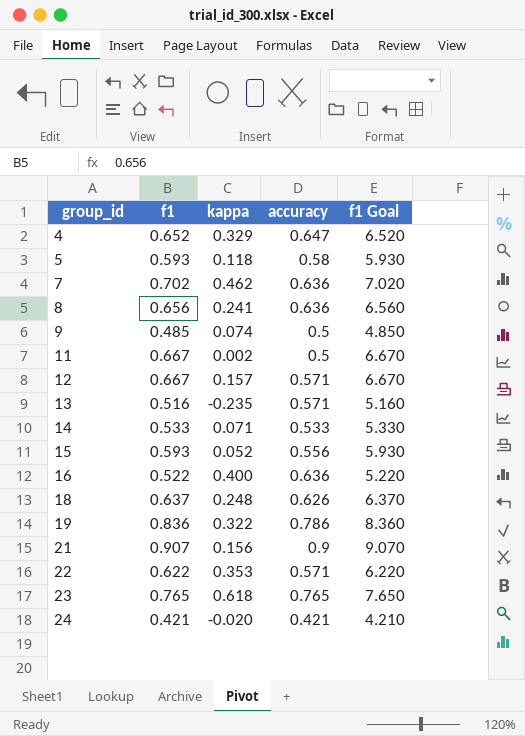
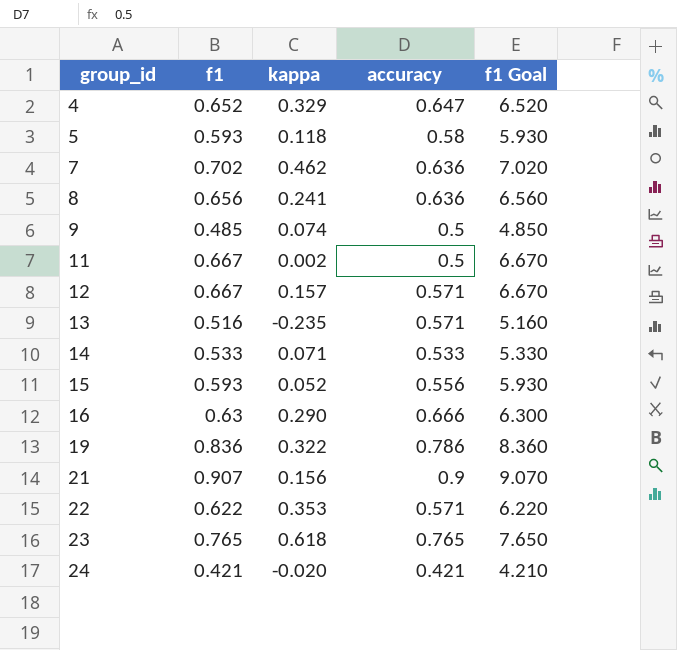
row 18: 0.637 | 0.248 | 0.626 | 6.370 -> none
16 | f1: 0.522 -> 0.63
16 | kappa: 0.400 -> 0.290
16 | accuracy: 0.636 -> 0.666
16 | f1 Goal: 5.220 -> 6.300

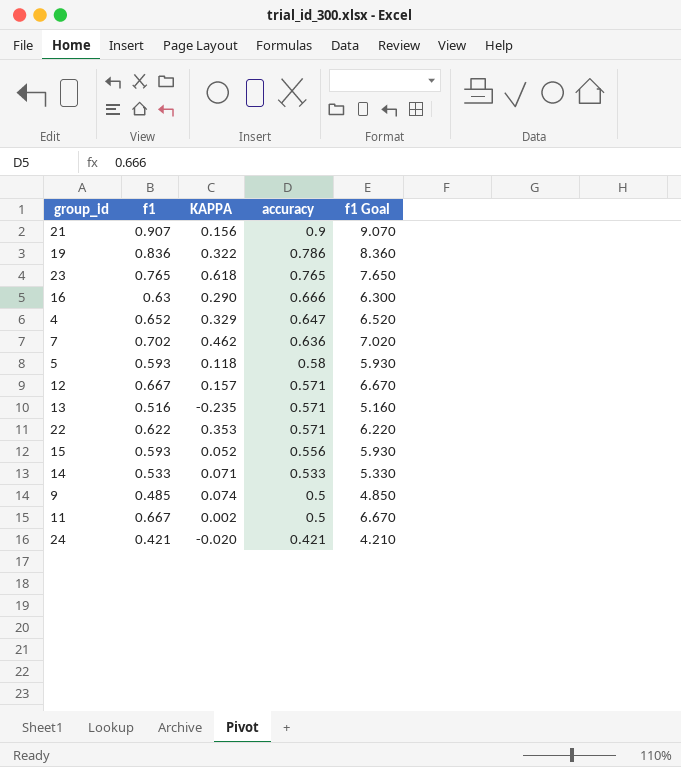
row order: group_id ascending -> accuracy descending
column name: kappa -> KAPPA
row 8: 0.656 | 0.241 | 0.636 | 6.560 -> none

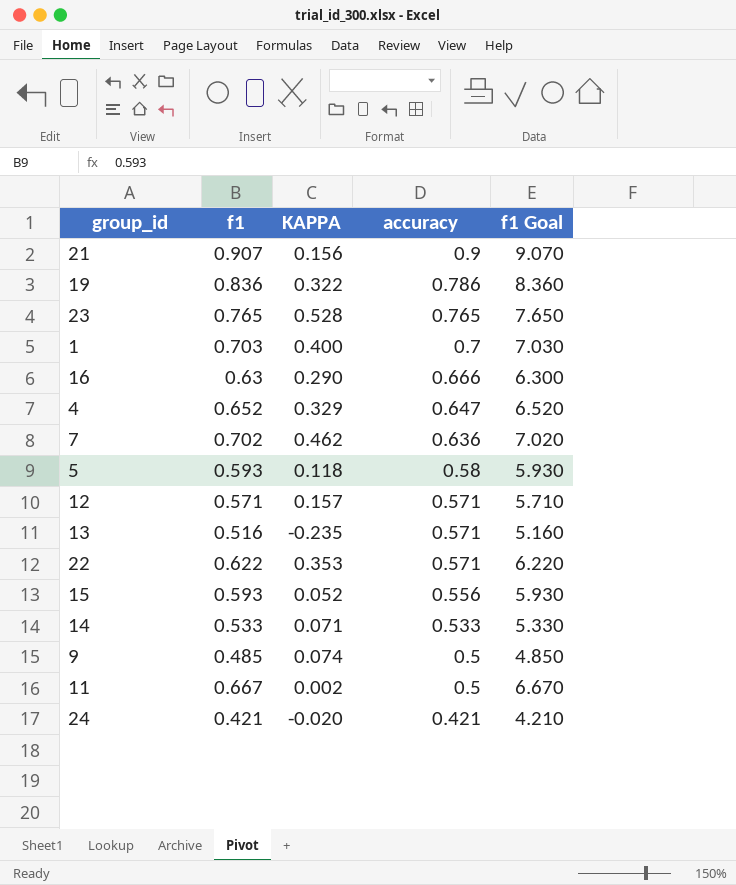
23 | KAPPA: 0.618 -> 0.528
row 1: none -> 0.703 | 0.400 | 0.7 | 7.030
12 | f1: 0.667 -> 0.571
12 | f1 Goal: 6.670 -> 5.710

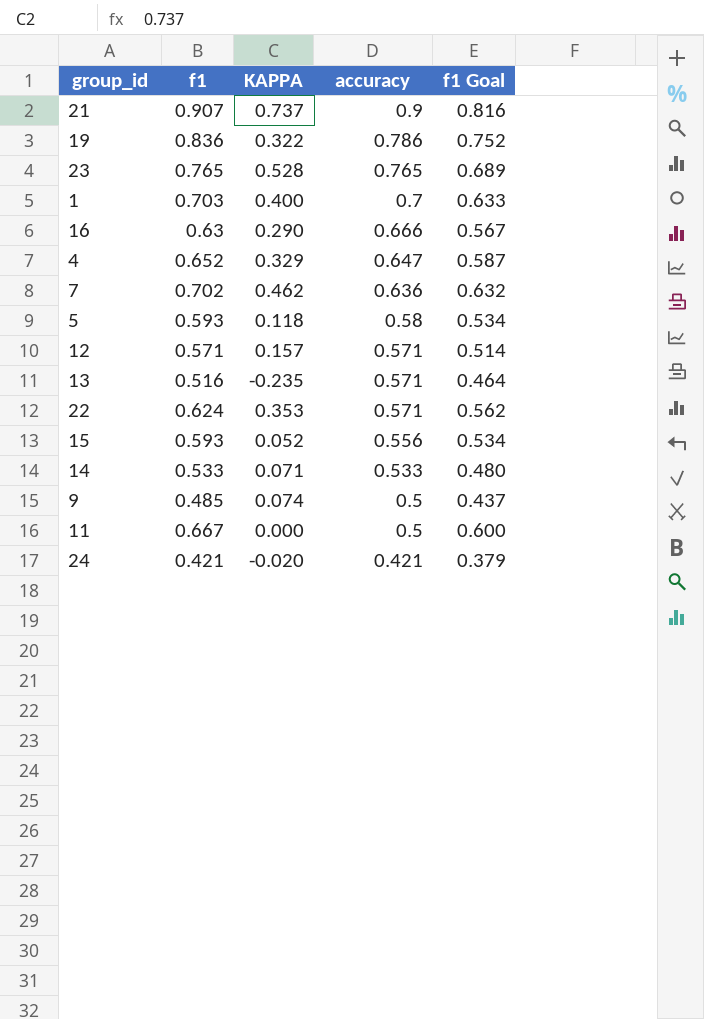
column f1 Goal | formula: [f1] * 10 -> [f1] * 0.9
21 | KAPPA: 0.156 -> 0.737
22 | f1: 0.622 -> 0.624
11 | KAPPA: 0.002 -> 0.000

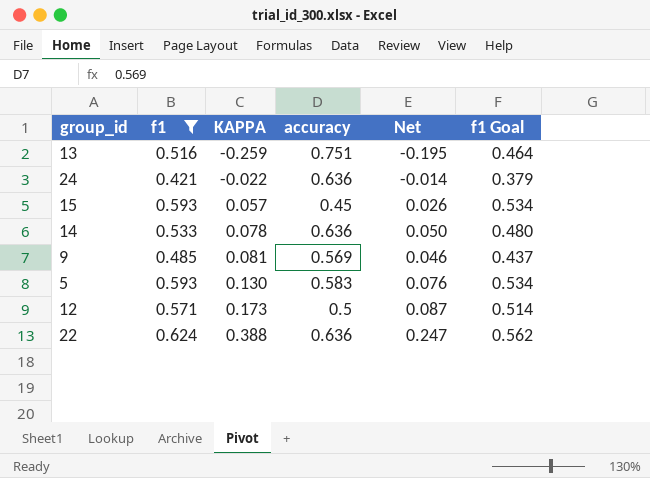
filter: none -> f1 <= 0.624
row order: accuracy descending -> KAPPA ascending
column Net | formula: none -> [KAPPA] * [accuracy]
13 | KAPPA: -0.235 -> -0.259
13 | accuracy: 0.571 -> 0.751
24 | KAPPA: -0.020 -> -0.022
24 | accuracy: 0.421 -> 0.636
15 | KAPPA: 0.052 -> 0.057
15 | accuracy: 0.556 -> 0.45
14 | KAPPA: 0.071 -> 0.078
14 | accuracy: 0.533 -> 0.636
9 | KAPPA: 0.074 -> 0.081
9 | accuracy: 0.5 -> 0.569
5 | KAPPA: 0.118 -> 0.130
5 | accuracy: 0.58 -> 0.583
12 | KAPPA: 0.157 -> 0.173
12 | accuracy: 0.571 -> 0.5
22 | KAPPA: 0.353 -> 0.388
22 | accuracy: 0.571 -> 0.636

